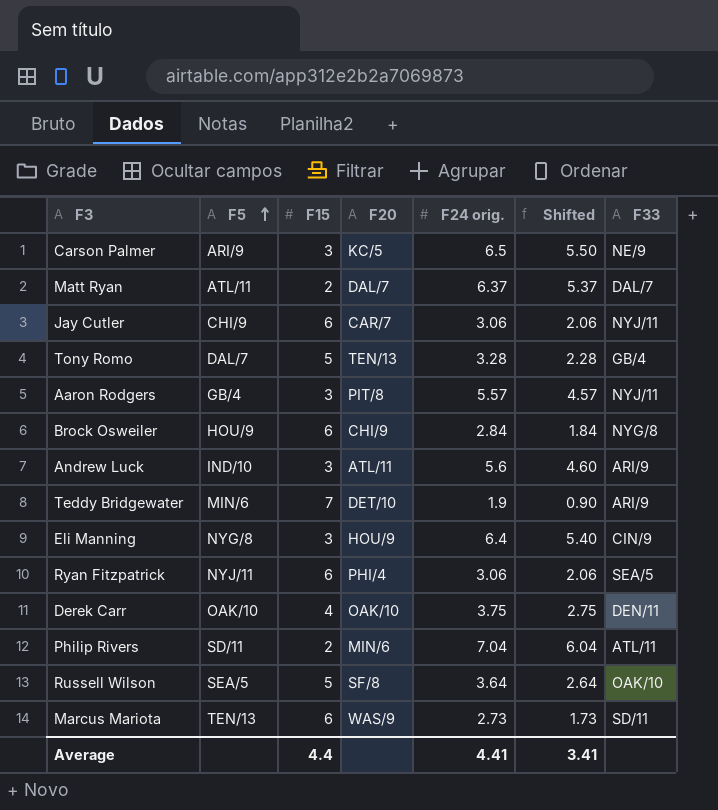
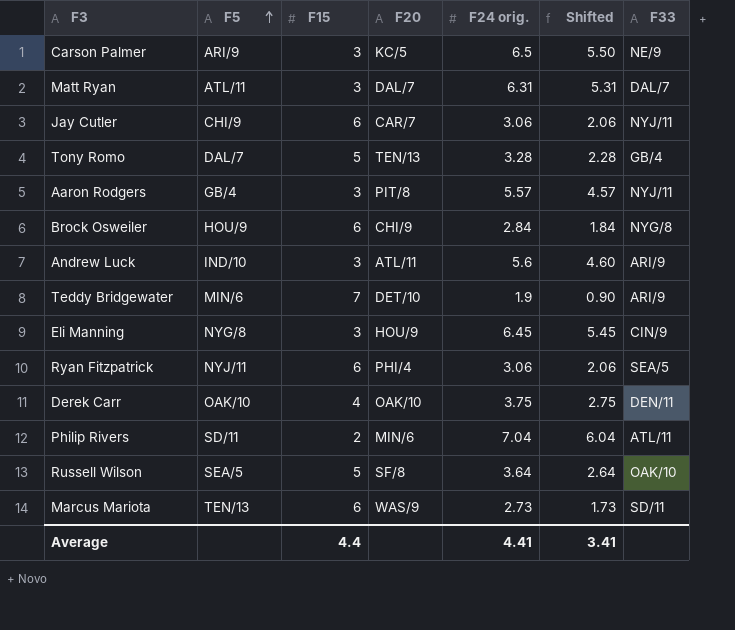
Matt Ryan | F15: 2 -> 3
Matt Ryan | F24 orig.: 6.37 -> 6.31
Matt Ryan | Shifted: 5.37 -> 5.31
Eli Manning | F24 orig.: 6.4 -> 6.45
Eli Manning | Shifted: 5.40 -> 5.45

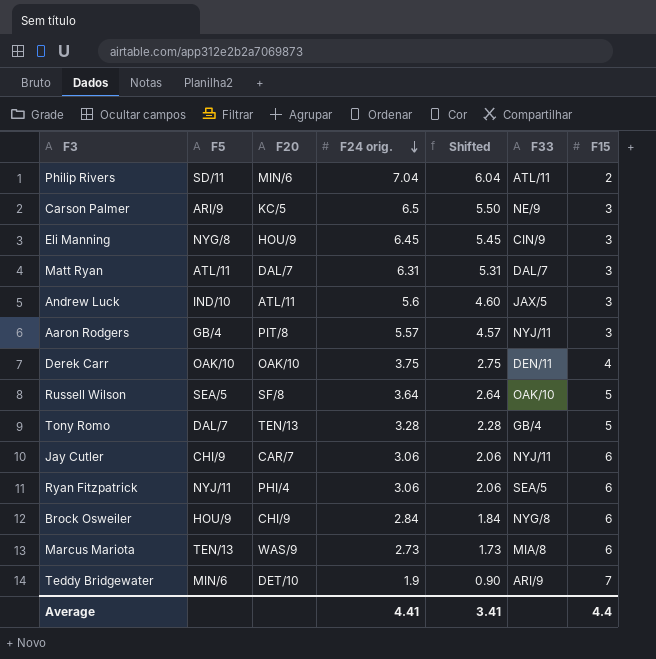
row order: F5 ascending -> F24 orig. descending
column F15 | position: 3 -> 7
Andrew Luck | F33: ARI/9 -> JAX/5
Marcus Mariota | F33: SD/11 -> MIA/8

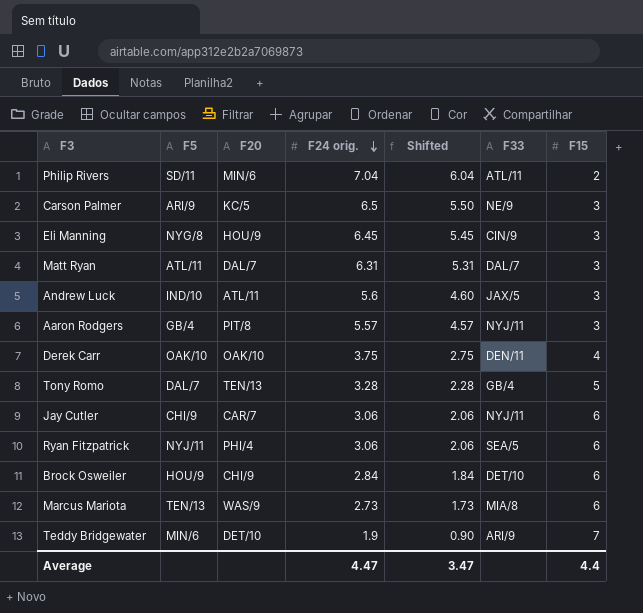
row Russell Wilson: SEA/5 | SF/8 | 3.64 | 2.64 | OAK/10 | 5 -> none
Brock Osweiler | F33: NYG/8 -> DET/10
Average | F24 orig.: 4.41 -> 4.47
Average | Shifted: 3.41 -> 3.47

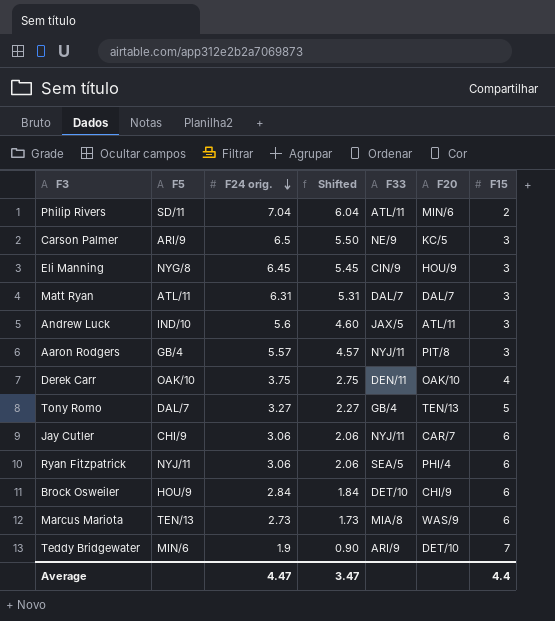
column F20 | position: 3 -> 6
Tony Romo | F24 orig.: 3.28 -> 3.27
Tony Romo | Shifted: 2.28 -> 2.27

